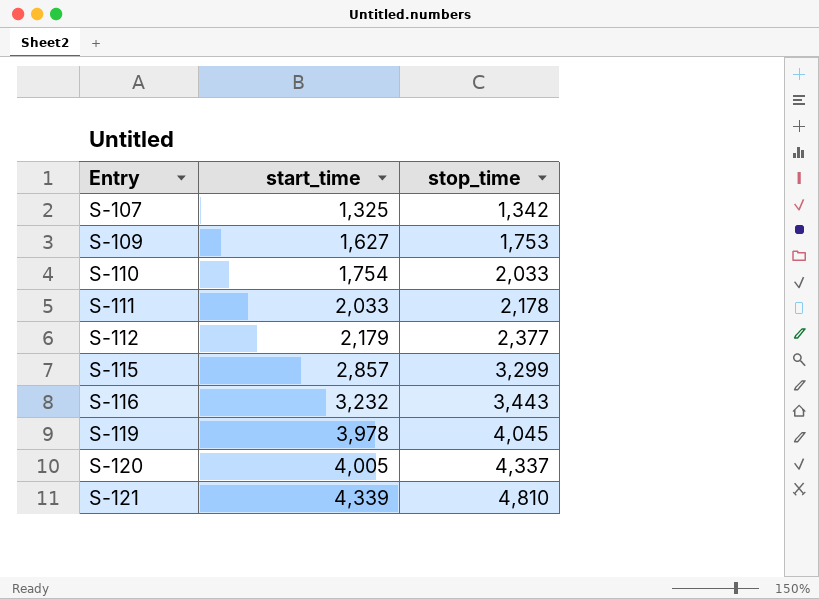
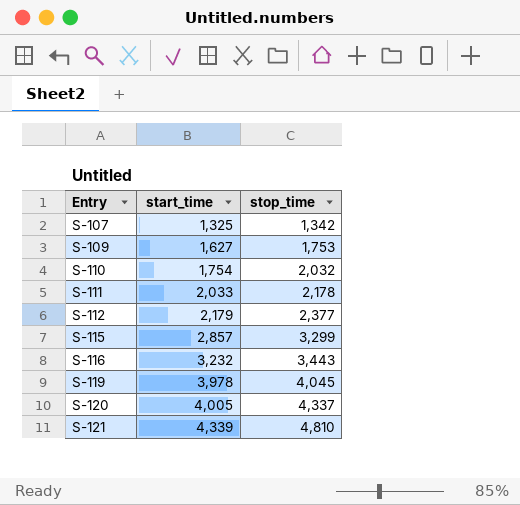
S-110 | stop_time: 2,033 -> 2,032

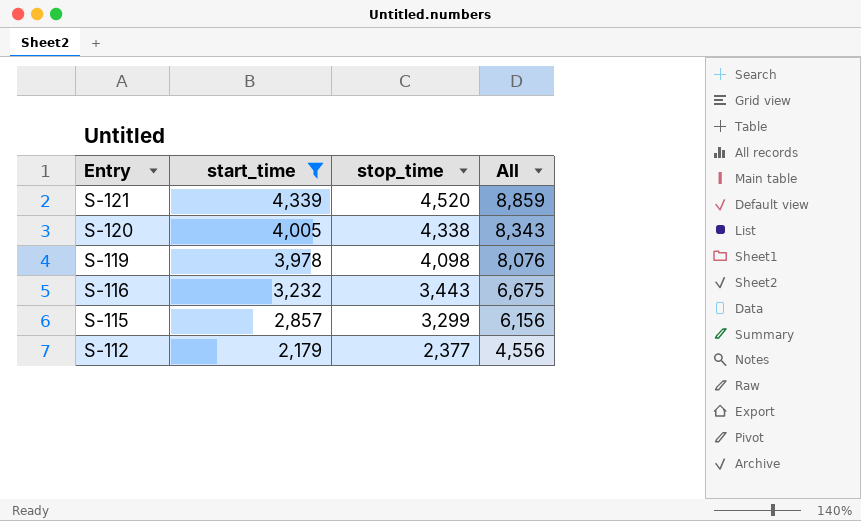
filter: none -> start_time >= 2,179
row order: Entry ascending -> Entry descending
column All | formula: none -> [start_time] + [stop_time]
S-121 | stop_time: 4,810 -> 4,520
S-120 | stop_time: 4,337 -> 4,338
S-119 | stop_time: 4,045 -> 4,098

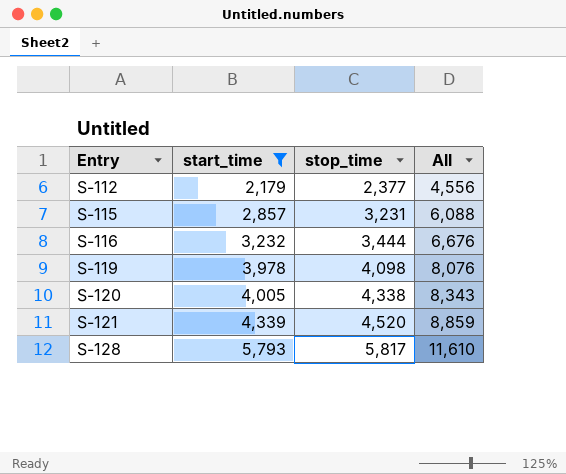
row order: Entry descending -> Entry ascending
S-115 | stop_time: 3,299 -> 3,231
S-115 | All: 6,156 -> 6,088
S-116 | stop_time: 3,443 -> 3,444
S-116 | All: 6,675 -> 6,676
row S-128: none -> 5,793 | 5,817 | 11,610

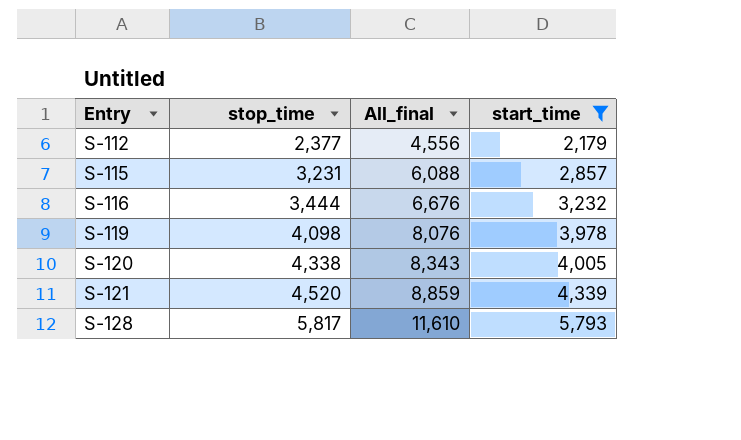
column name: All -> All_final
column start_time | position: 2 -> 4

